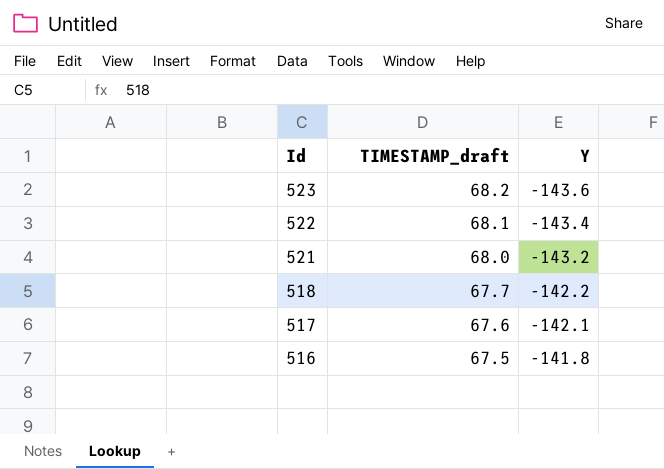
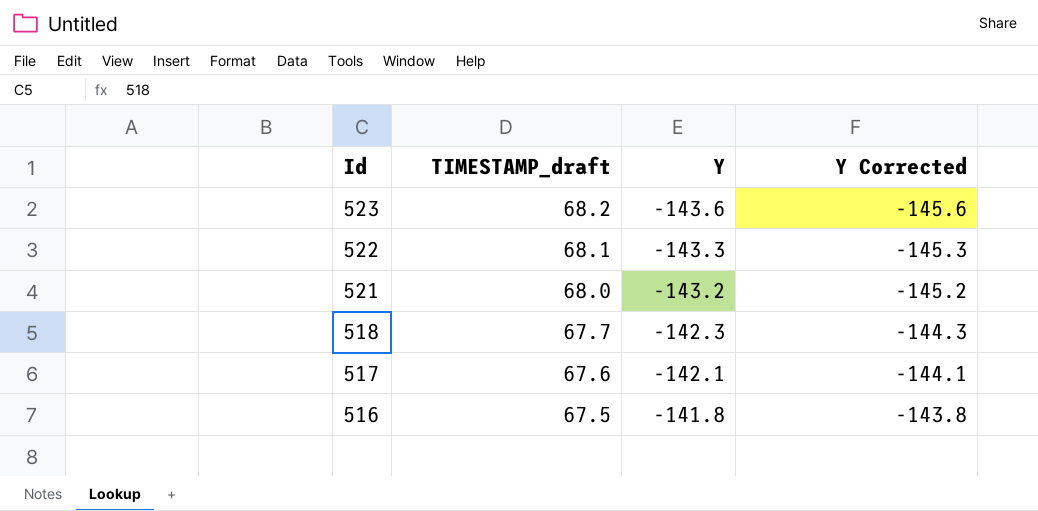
column Y Corrected | formula: none -> [Y] - 2
522 | Y: -143.4 -> -143.3
518 | Y: -142.2 -> -142.3

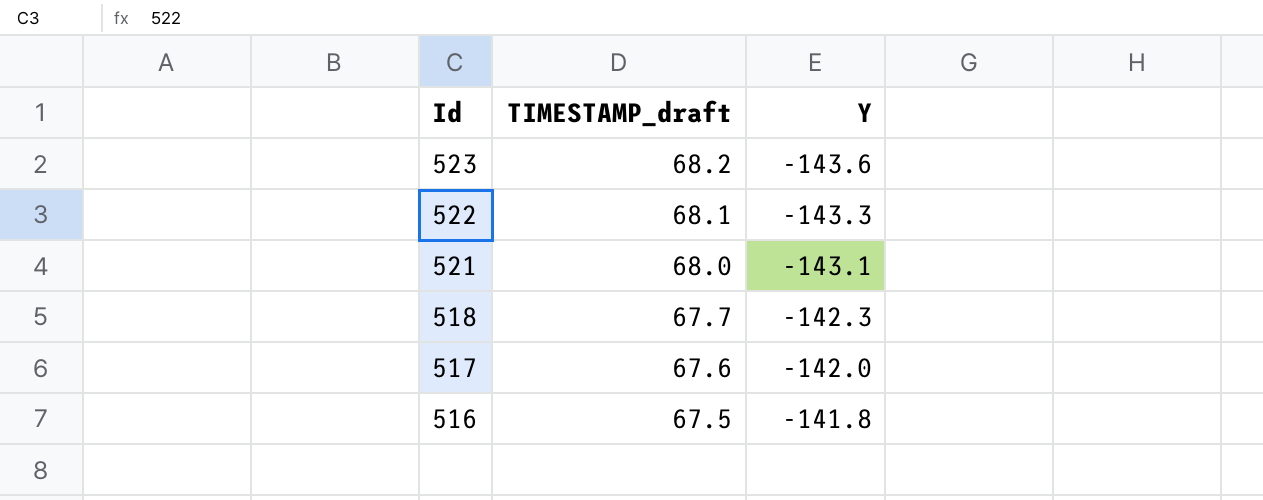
column Y Corrected | formula: [Y] - 2 -> none
521 | Y: -143.2 -> -143.1
517 | Y: -142.1 -> -142.0

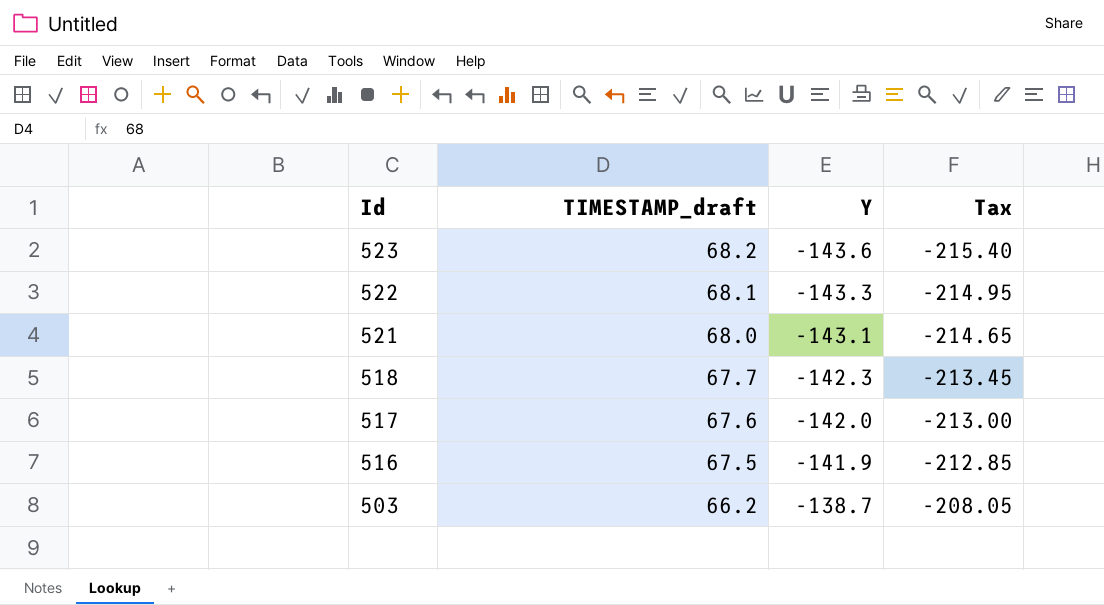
column Tax | formula: none -> [Y] * 1.5
516 | Y: -141.8 -> -141.9
row 503: none -> 66.2 | -138.7 | -208.05

